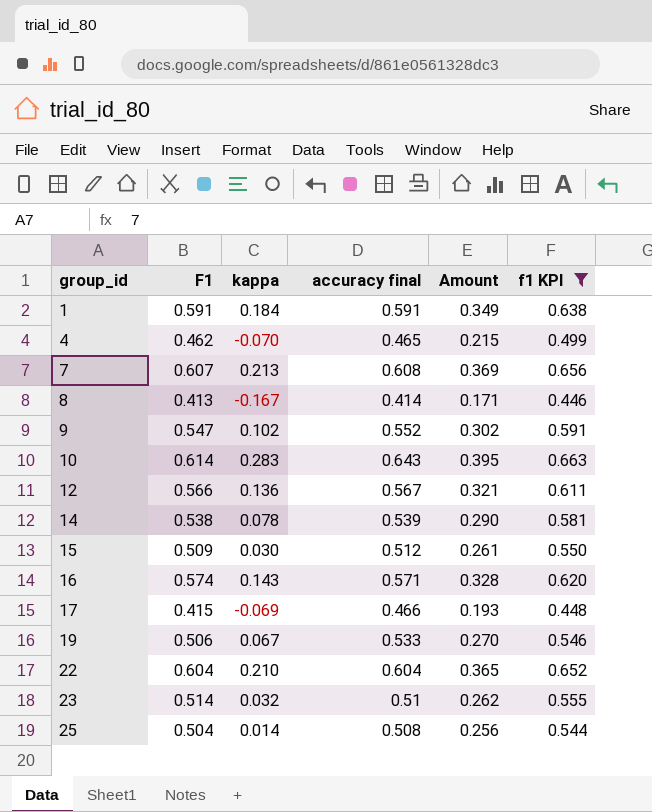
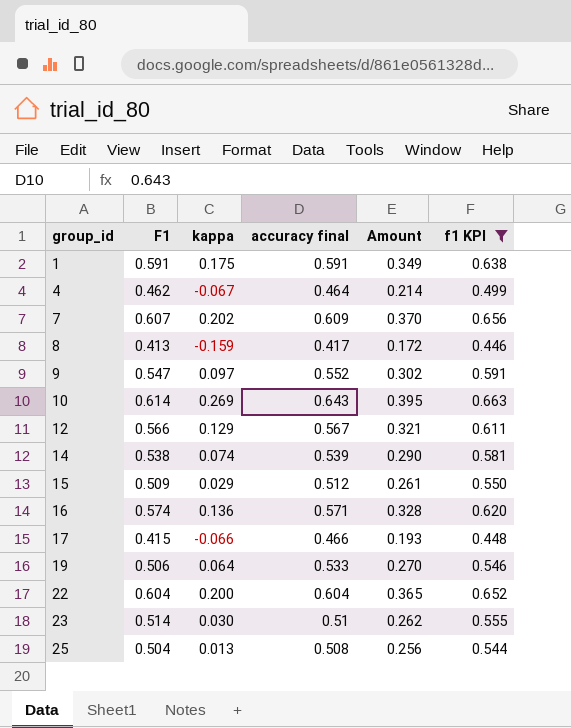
1 | kappa: 0.184 -> 0.175
4 | kappa: -0.070 -> -0.067
4 | accuracy final: 0.465 -> 0.464
4 | Amount: 0.215 -> 0.214
7 | kappa: 0.213 -> 0.202
7 | accuracy final: 0.608 -> 0.609
7 | Amount: 0.369 -> 0.370
8 | kappa: -0.167 -> -0.159
8 | accuracy final: 0.414 -> 0.417
8 | Amount: 0.171 -> 0.172
9 | kappa: 0.102 -> 0.097
10 | kappa: 0.283 -> 0.269
12 | kappa: 0.136 -> 0.129
14 | kappa: 0.078 -> 0.074
15 | kappa: 0.030 -> 0.029
16 | kappa: 0.143 -> 0.136
17 | kappa: -0.069 -> -0.066
19 | kappa: 0.067 -> 0.064
22 | kappa: 0.210 -> 0.200
23 | kappa: 0.032 -> 0.030
25 | kappa: 0.014 -> 0.013

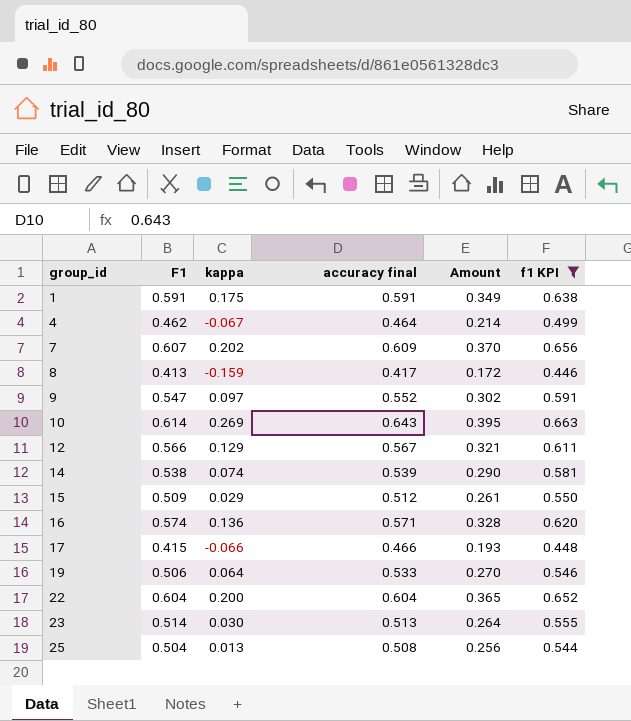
23 | accuracy final: 0.51 -> 0.513
23 | Amount: 0.262 -> 0.264

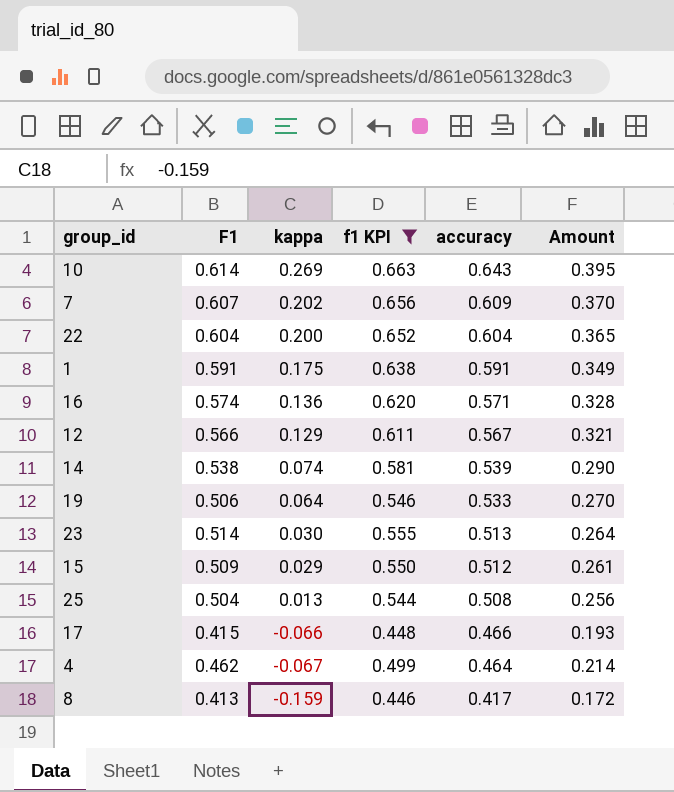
row order: group_id ascending -> kappa descending
column f1 KPI | position: 6 -> 4
column name: accuracy final -> accuracy
row 9: 0.547 | 0.097 | 0.552 | 0.302 | 0.591 -> none

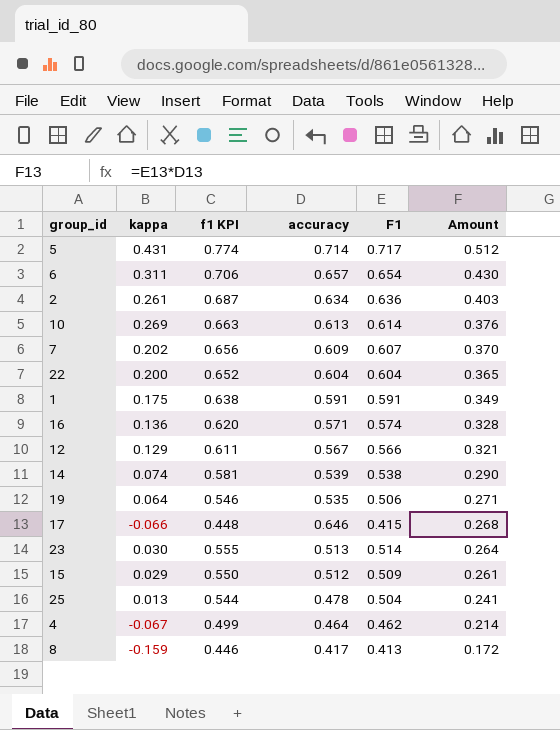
filter: f1 KPI <= 0.663 -> none
row order: kappa descending -> Amount descending
column F1 | position: 2 -> 5
10 | accuracy: 0.643 -> 0.613
10 | Amount: 0.395 -> 0.376
19 | accuracy: 0.533 -> 0.535
19 | Amount: 0.270 -> 0.271
17 | accuracy: 0.466 -> 0.646
17 | Amount: 0.193 -> 0.268
25 | accuracy: 0.508 -> 0.478
25 | Amount: 0.256 -> 0.241

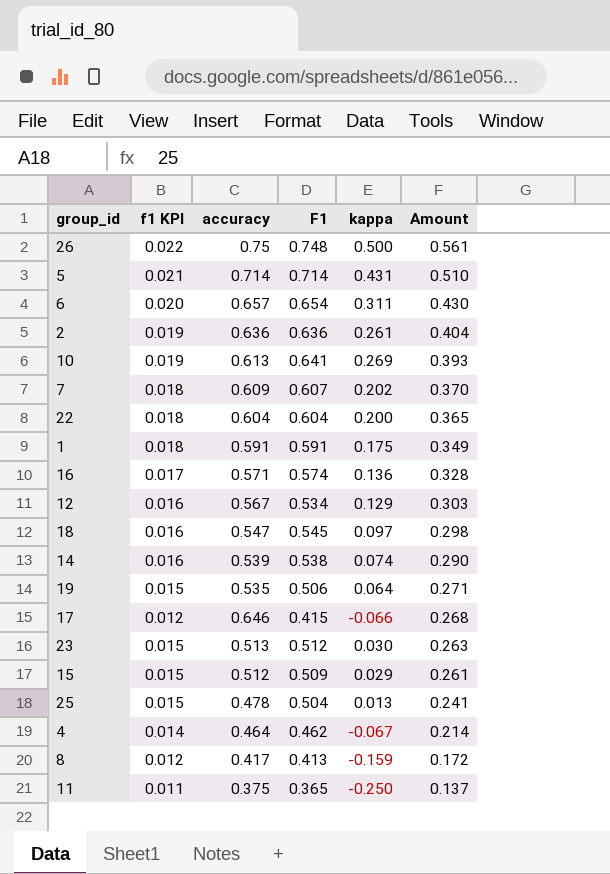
column f1 KPI | formula: [F1] * 1.08 -> [F1] * 0.03
column kappa | position: 2 -> 5
row 26: none -> 0.022 | 0.75 | 0.748 | 0.500 | 0.561
5 | F1: 0.717 -> 0.714
5 | Amount: 0.512 -> 0.510
2 | accuracy: 0.634 -> 0.636
2 | Amount: 0.403 -> 0.404
10 | F1: 0.614 -> 0.641
10 | Amount: 0.376 -> 0.393
12 | F1: 0.566 -> 0.534
12 | Amount: 0.321 -> 0.303
row 18: none -> 0.016 | 0.547 | 0.545 | 0.097 | 0.298
23 | F1: 0.514 -> 0.512
23 | Amount: 0.264 -> 0.263
row 11: none -> 0.011 | 0.375 | 0.365 | -0.250 | 0.137

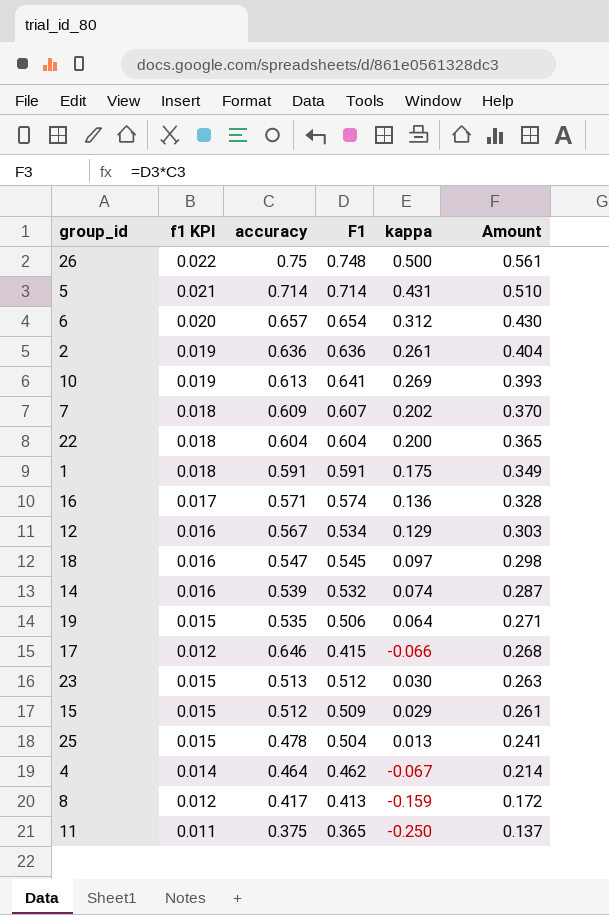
6 | kappa: 0.311 -> 0.312
14 | F1: 0.538 -> 0.532
14 | Amount: 0.290 -> 0.287

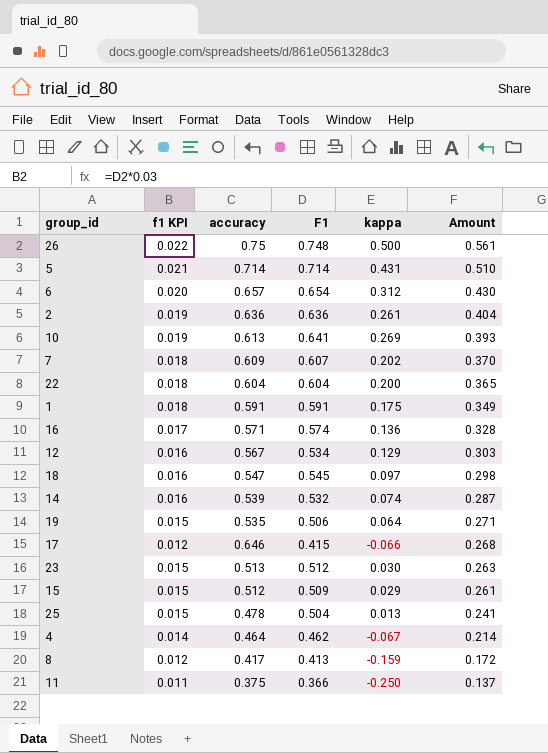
11 | F1: 0.365 -> 0.366

